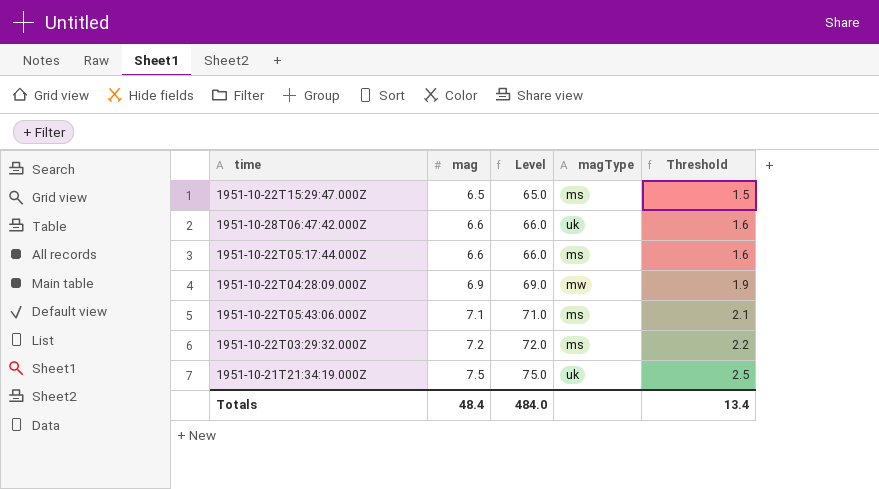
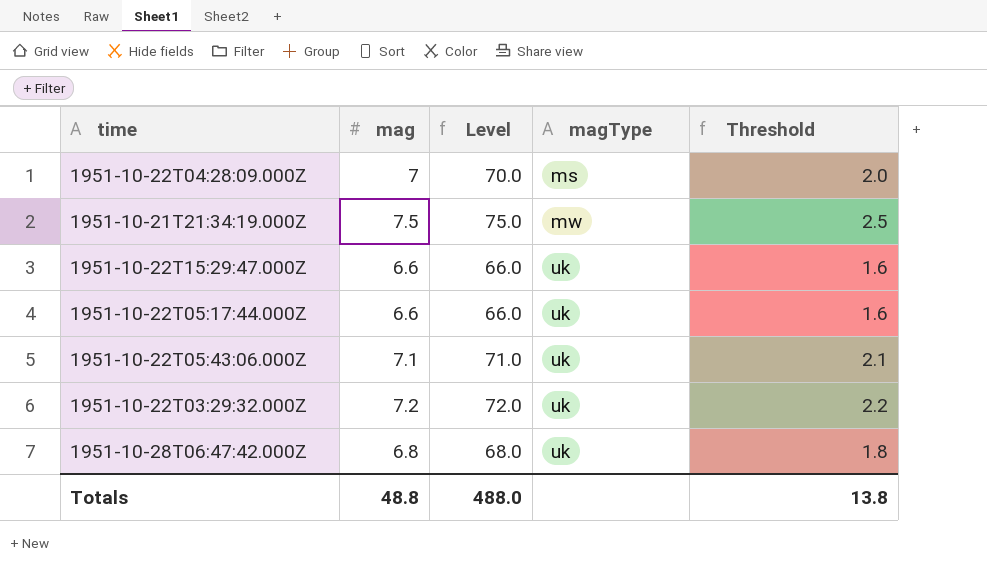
row order: mag ascending -> magType ascending
1951-10-22T04:28:09.000Z | mag: 6.9 -> 7
1951-10-22T04:28:09.000Z | Level: 69.0 -> 70.0
1951-10-22T04:28:09.000Z | magType: mw -> ms
1951-10-22T04:28:09.000Z | Threshold: 1.9 -> 2.0
1951-10-21T21:34:19.000Z | magType: uk -> mw
1951-10-22T15:29:47.000Z | mag: 6.5 -> 6.6
1951-10-22T15:29:47.000Z | Level: 65.0 -> 66.0
1951-10-22T15:29:47.000Z | magType: ms -> uk
1951-10-22T15:29:47.000Z | Threshold: 1.5 -> 1.6
1951-10-22T05:17:44.000Z | magType: ms -> uk
1951-10-22T05:43:06.000Z | magType: ms -> uk
1951-10-22T03:29:32.000Z | magType: ms -> uk
1951-10-28T06:47:42.000Z | mag: 6.6 -> 6.8
1951-10-28T06:47:42.000Z | Level: 66.0 -> 68.0
1951-10-28T06:47:42.000Z | Threshold: 1.6 -> 1.8
Totals | mag: 48.4 -> 48.8
Totals | Level: 484.0 -> 488.0
Totals | Threshold: 13.4 -> 13.8

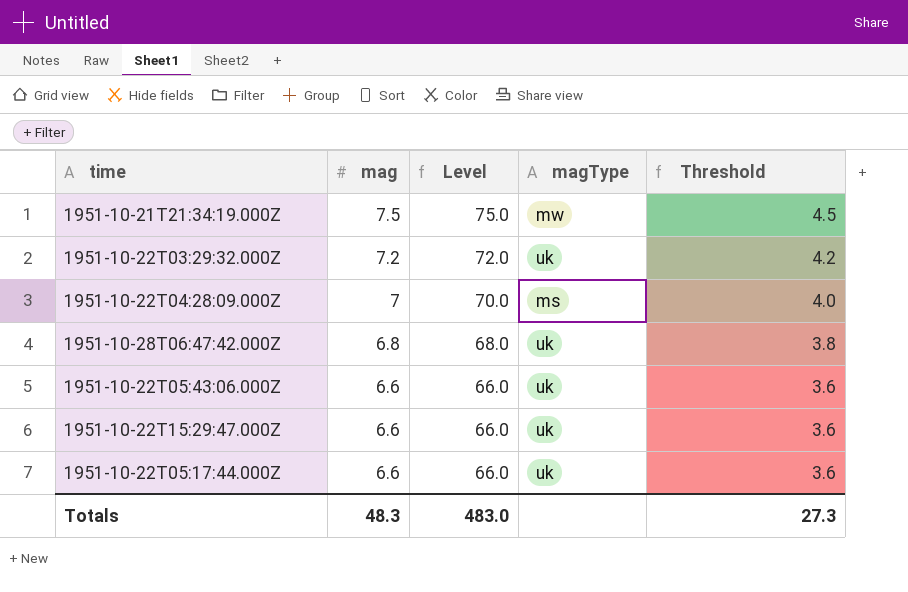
row order: magType ascending -> mag descending
column Threshold | formula: [mag] - 5 -> [mag] - 3
1951-10-22T05:43:06.000Z | mag: 7.1 -> 6.6
1951-10-22T05:43:06.000Z | Level: 71.0 -> 66.0
Totals | mag: 48.8 -> 48.3
Totals | Level: 488.0 -> 483.0
Totals | Threshold: 13.8 -> 27.3

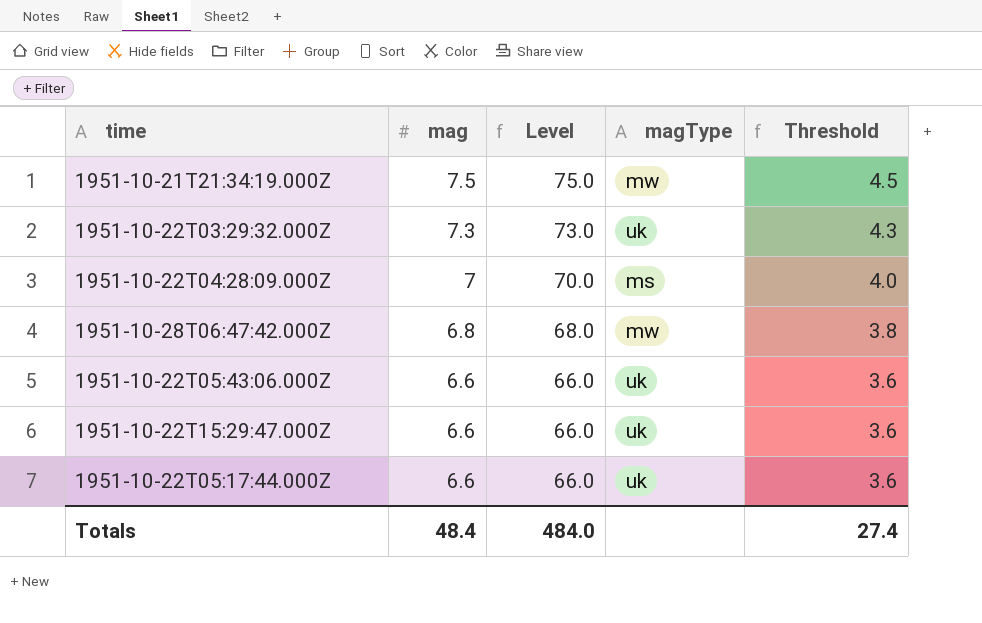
1951-10-22T03:29:32.000Z | mag: 7.2 -> 7.3
1951-10-22T03:29:32.000Z | Level: 72.0 -> 73.0
1951-10-22T03:29:32.000Z | Threshold: 4.2 -> 4.3
1951-10-28T06:47:42.000Z | magType: uk -> mw
Totals | mag: 48.3 -> 48.4
Totals | Level: 483.0 -> 484.0
Totals | Threshold: 27.3 -> 27.4

